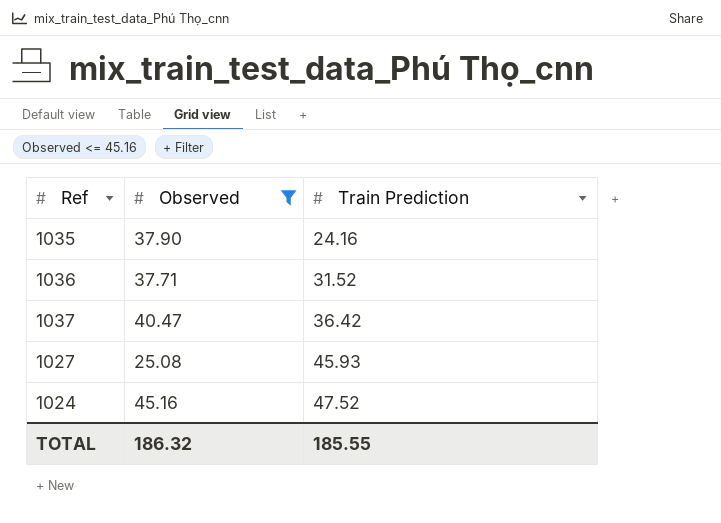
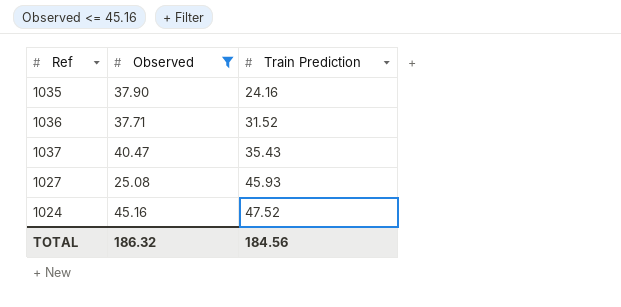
1037 | Train Prediction: 36.42 -> 35.43
TOTAL | Train Prediction: 185.55 -> 184.56

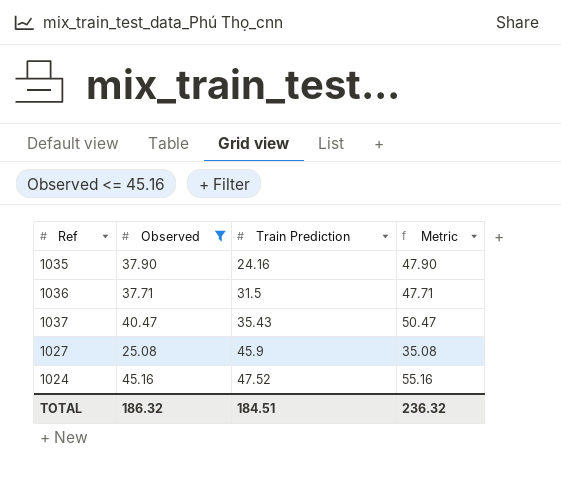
column Metric | formula: none -> [Observed] + 10
1036 | Train Prediction: 31.52 -> 31.5
1027 | Train Prediction: 45.93 -> 45.9
TOTAL | Train Prediction: 184.56 -> 184.51

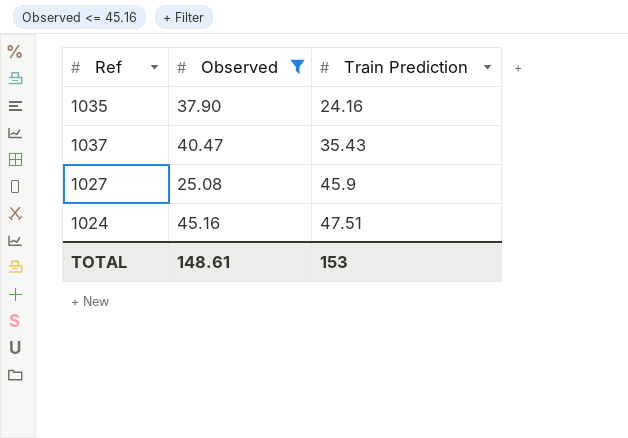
column Metric | formula: [Observed] + 10 -> none
row 1036: 37.71 | 31.5 | 47.71 -> none
1024 | Train Prediction: 47.52 -> 47.51
TOTAL | Observed: 186.32 -> 148.61
TOTAL | Train Prediction: 184.51 -> 153

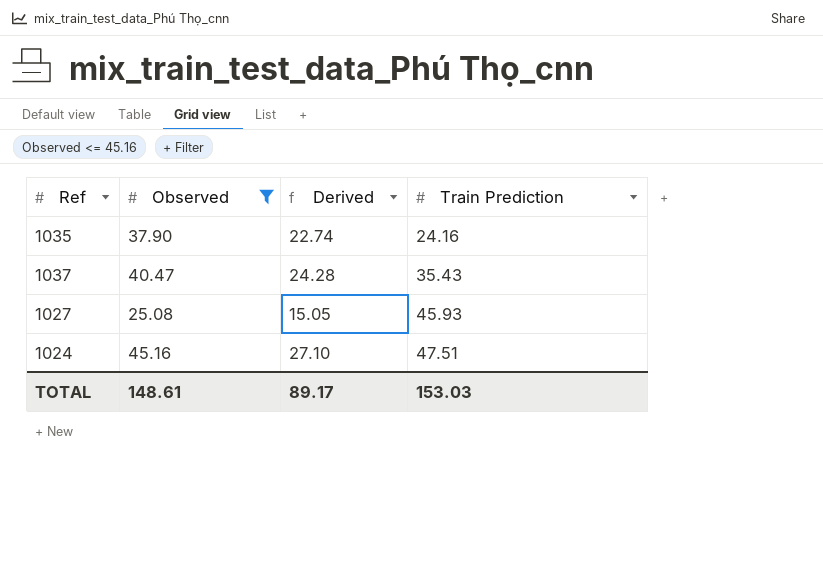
column Derived | formula: none -> [Observed] * 0.6
1027 | Train Prediction: 45.9 -> 45.93
TOTAL | Train Prediction: 153 -> 153.03

